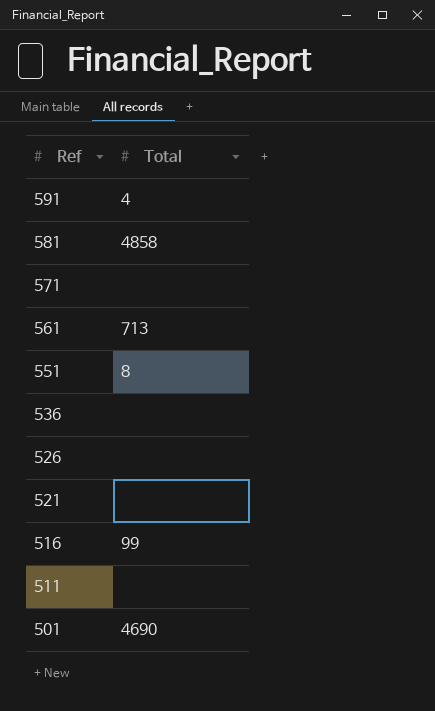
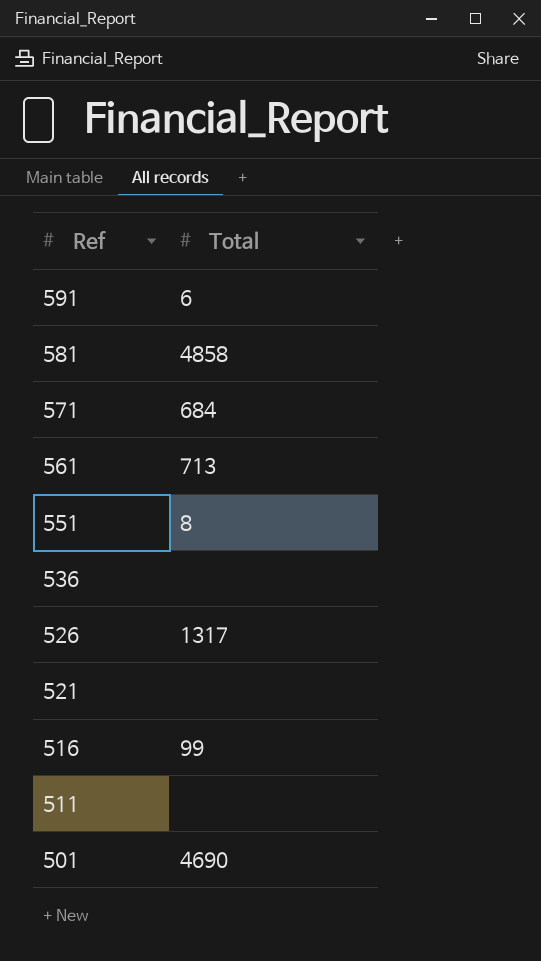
591 | Total: 4 -> 6
571 | Total: none -> 684
526 | Total: none -> 1317

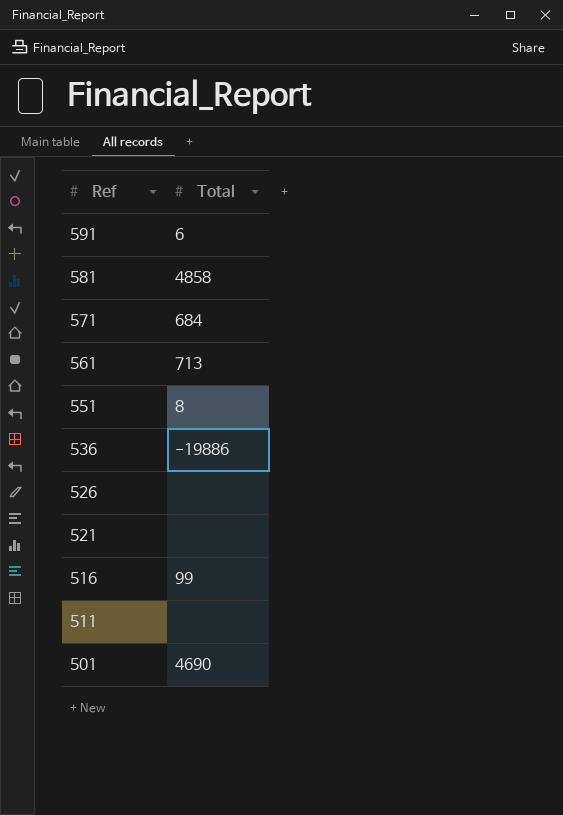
536 | Total: none -> -19886
526 | Total: 1317 -> none

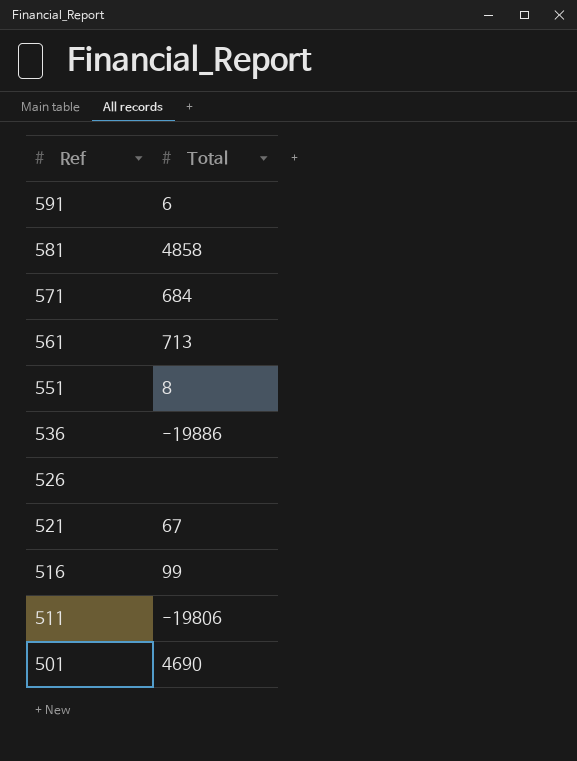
521 | Total: none -> 67
511 | Total: none -> -19806

